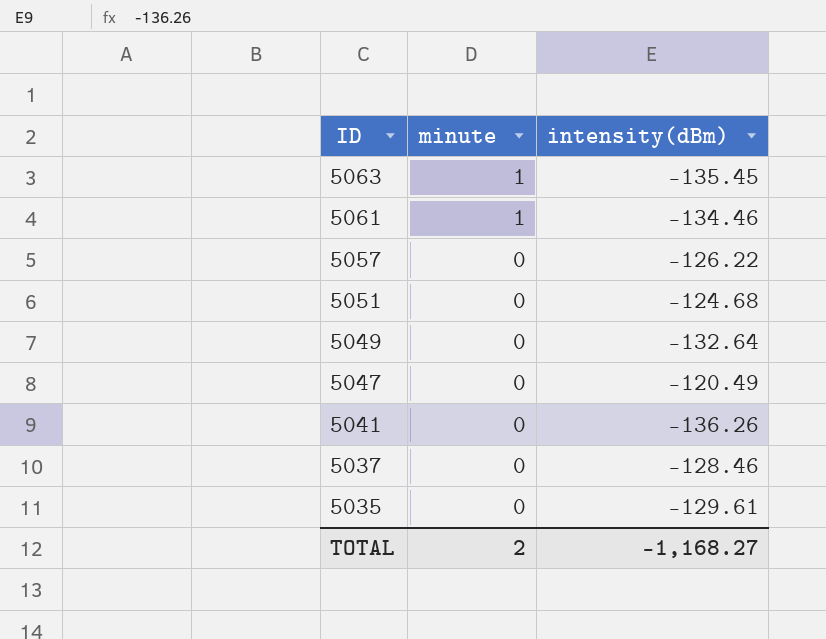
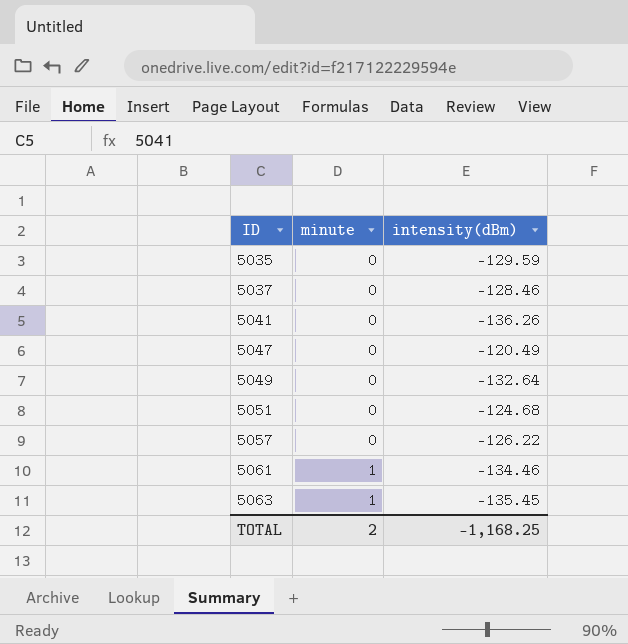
row order: ID descending -> ID ascending
5035 | intensity(dBm): -129.61 -> -129.59
TOTAL | intensity(dBm): -1,168.27 -> -1,168.25

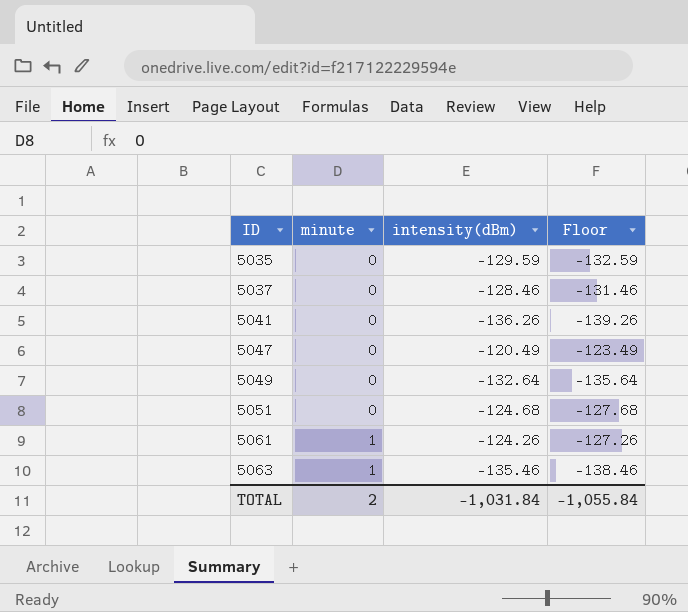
column Floor | formula: none -> [intensity(dBm)] - 3
row 5057: 0 | -126.22 -> none
5061 | intensity(dBm): -134.46 -> -124.26
5063 | intensity(dBm): -135.45 -> -135.46
TOTAL | intensity(dBm): -1,168.25 -> -1,031.84

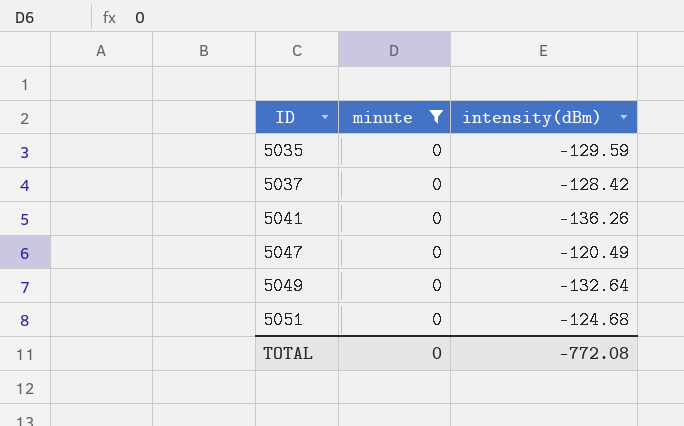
filter: none -> minute = 0
column Floor | formula: [intensity(dBm)] - 3 -> none
5037 | intensity(dBm): -128.46 -> -128.42
TOTAL | minute: 2 -> 0
TOTAL | intensity(dBm): -1,031.84 -> -772.08

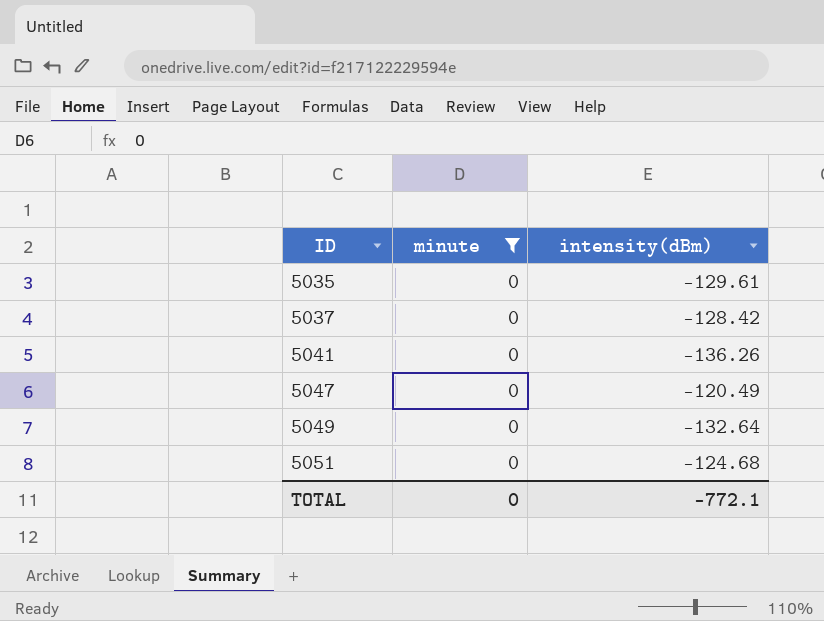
5035 | intensity(dBm): -129.59 -> -129.61
TOTAL | intensity(dBm): -772.08 -> -772.1

